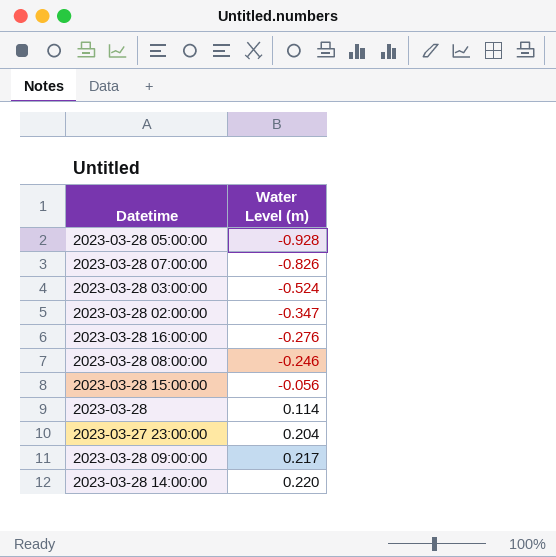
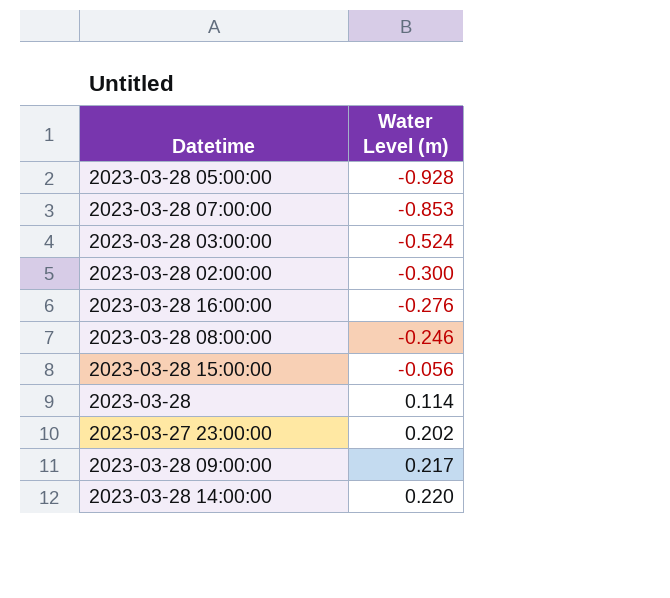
2023-03-28 07:00:00 | Water Level (m): -0.826 -> -0.853
2023-03-28 02:00:00 | Water Level (m): -0.347 -> -0.300
2023-03-27 23:00:00 | Water Level (m): 0.204 -> 0.202

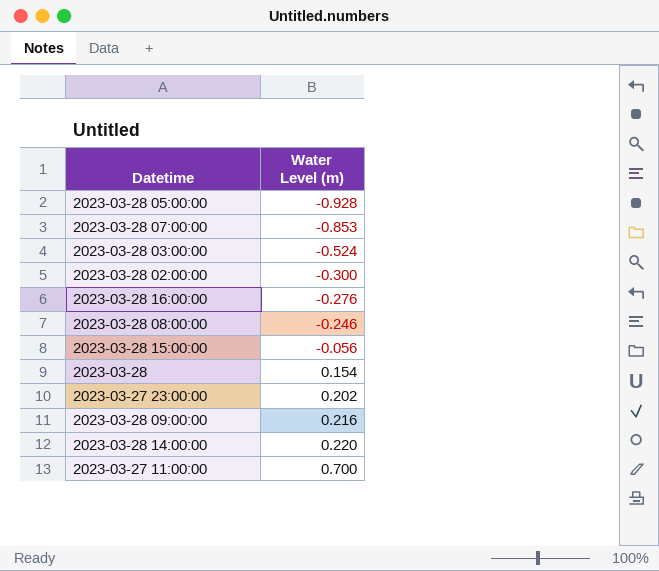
2023-03-28 | Water Level (m): 0.114 -> 0.154
2023-03-28 09:00:00 | Water Level (m): 0.217 -> 0.216
row 2023-03-27 11:00:00: none -> 0.700

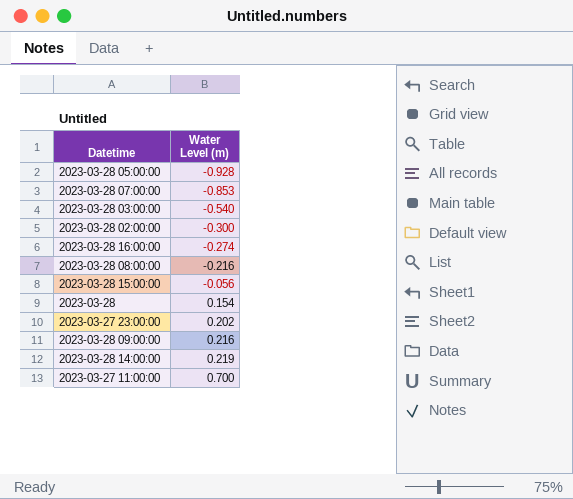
2023-03-28 03:00:00 | Water Level (m): -0.524 -> -0.540
2023-03-28 16:00:00 | Water Level (m): -0.276 -> -0.274
2023-03-28 08:00:00 | Water Level (m): -0.246 -> -0.216
2023-03-28 14:00:00 | Water Level (m): 0.220 -> 0.219

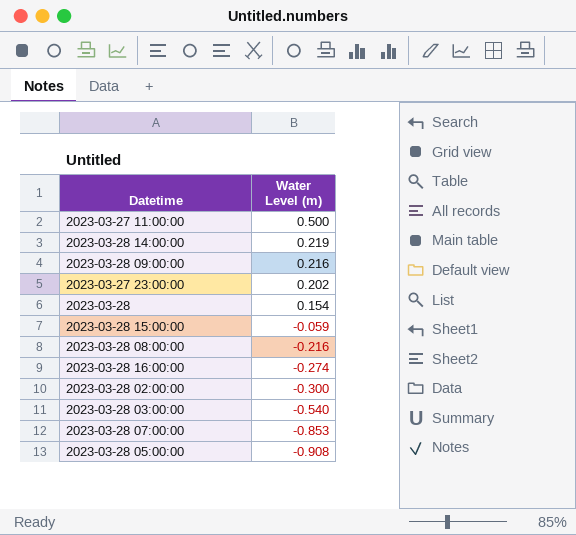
row order: Water Level (m) ascending -> Water Level (m) descending
2023-03-27 11:00:00 | Water Level (m): 0.700 -> 0.500
2023-03-28 15:00:00 | Water Level (m): -0.056 -> -0.059
2023-03-28 05:00:00 | Water Level (m): -0.928 -> -0.908

